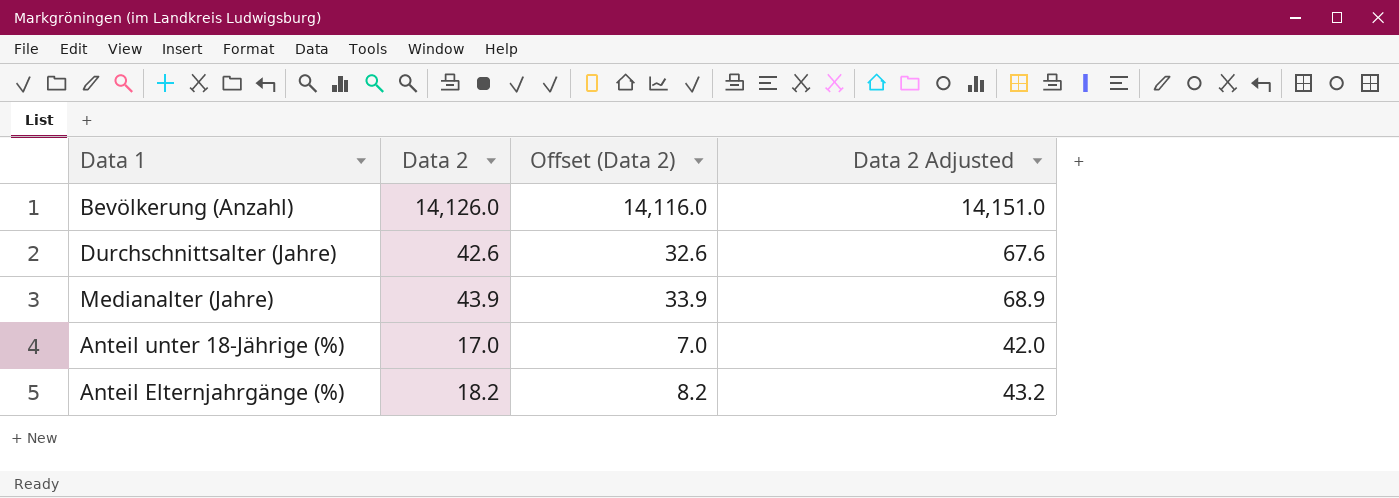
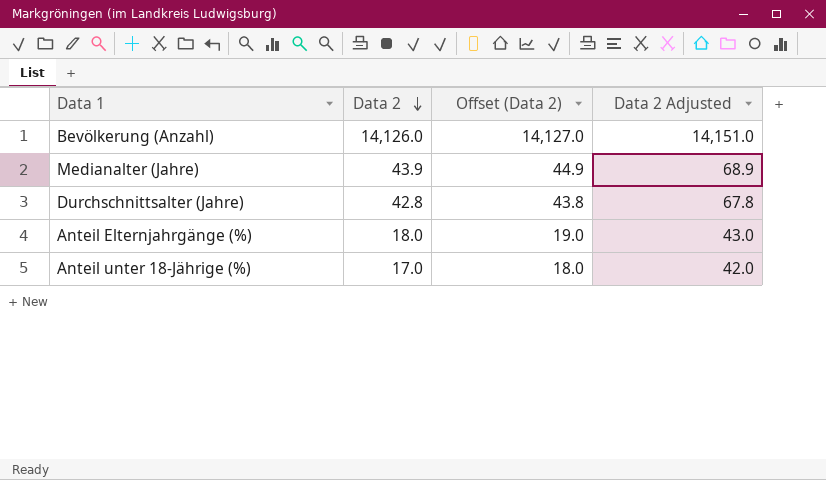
row order: none -> Data 2 descending
column Offset (Data 2) | formula: [Data 2] - 10 -> [Data 2] + 1
Durchschnittsalter (Jahre) | Data 2: 42.6 -> 42.8
Durchschnittsalter (Jahre) | Data 2 Adjusted: 67.6 -> 67.8
Anteil Elternjahrgänge (%) | Data 2: 18.2 -> 18.0
Anteil Elternjahrgänge (%) | Data 2 Adjusted: 43.2 -> 43.0

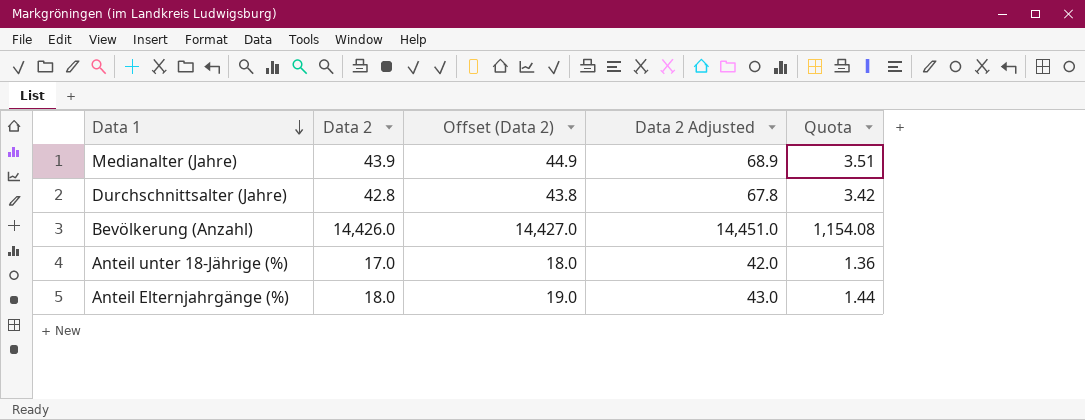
row order: Data 2 descending -> Data 1 descending
column Quota | formula: none -> [Data 2] * 0.08
Bevölkerung (Anzahl) | Data 2: 14,126.0 -> 14,426.0
Bevölkerung (Anzahl) | Offset (Data 2): 14,127.0 -> 14,427.0
Bevölkerung (Anzahl) | Data 2 Adjusted: 14,151.0 -> 14,451.0

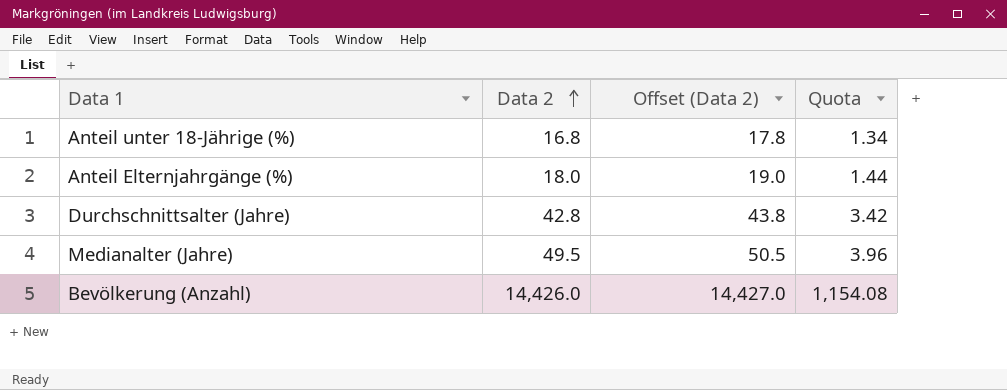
row order: Data 1 descending -> Data 2 ascending
column Data 2 Adjusted | formula: [Data 2] + 25 -> none
Anteil unter 18-Jährige (%) | Data 2: 17.0 -> 16.8
Anteil unter 18-Jährige (%) | Offset (Data 2): 18.0 -> 17.8
Anteil unter 18-Jährige (%) | Quota: 1.36 -> 1.34
Medianalter (Jahre) | Data 2: 43.9 -> 49.5
Medianalter (Jahre) | Offset (Data 2): 44.9 -> 50.5
Medianalter (Jahre) | Quota: 3.51 -> 3.96

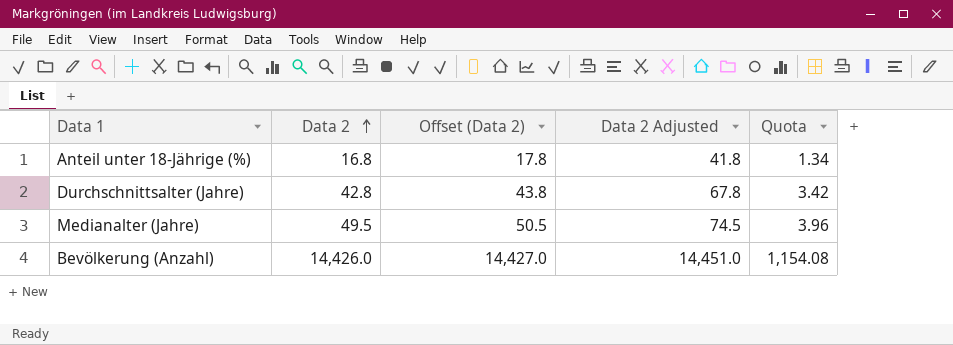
column Data 2 Adjusted | formula: none -> [Data 2] + 25
row Anteil Elternjahrgänge (%): 18.0 | 19.0 | 1.44 -> none

